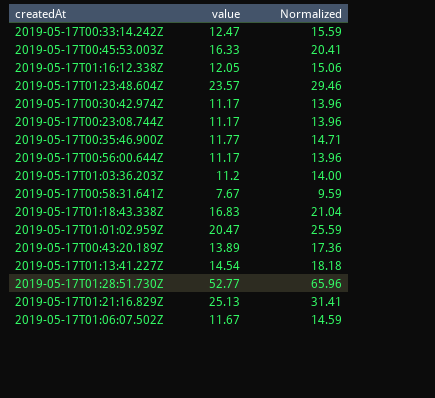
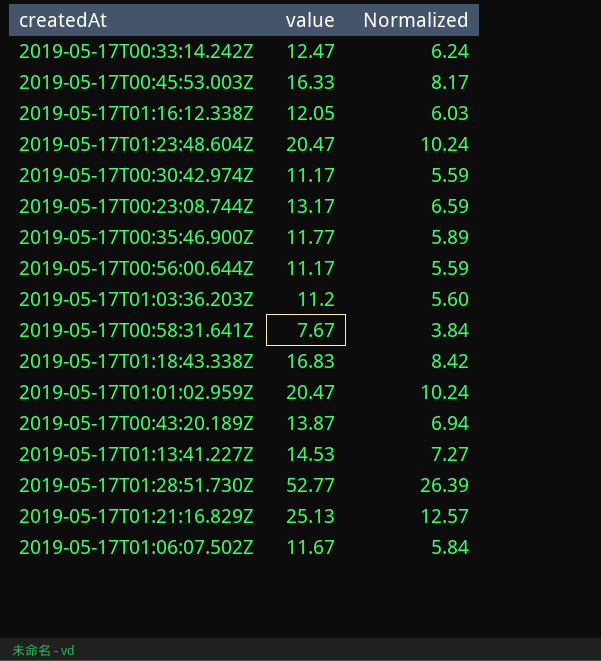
column Normalized | formula: [value] * 1.25 -> [value] * 0.5
2019-05-17T01:23:48.604Z | value: 23.57 -> 20.47
2019-05-17T00:23:08.744Z | value: 11.17 -> 13.17
2019-05-17T00:43:20.189Z | value: 13.89 -> 13.87
2019-05-17T01:13:41.227Z | value: 14.54 -> 14.53

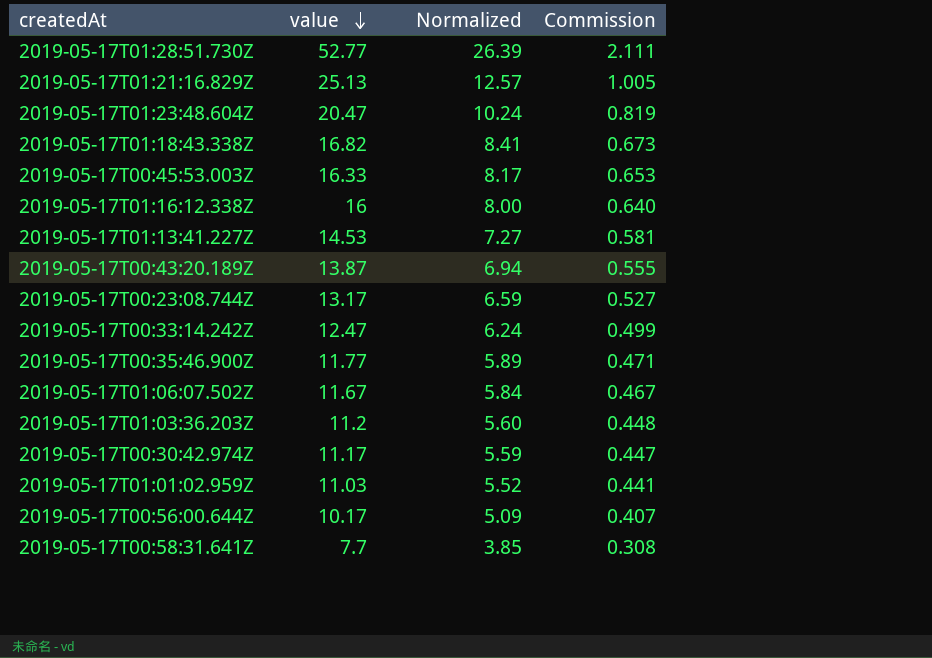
row order: none -> value descending
column Commission | formula: none -> [value] * 0.04
2019-05-17T01:18:43.338Z | value: 16.83 -> 16.82
2019-05-17T01:18:43.338Z | Normalized: 8.42 -> 8.41
2019-05-17T01:16:12.338Z | value: 12.05 -> 16
2019-05-17T01:16:12.338Z | Normalized: 6.03 -> 8.00
2019-05-17T01:01:02.959Z | value: 20.47 -> 11.03
2019-05-17T01:01:02.959Z | Normalized: 10.24 -> 5.52
2019-05-17T00:56:00.644Z | value: 11.17 -> 10.17
2019-05-17T00:56:00.644Z | Normalized: 5.59 -> 5.09
2019-05-17T00:58:31.641Z | value: 7.67 -> 7.7
2019-05-17T00:58:31.641Z | Normalized: 3.84 -> 3.85

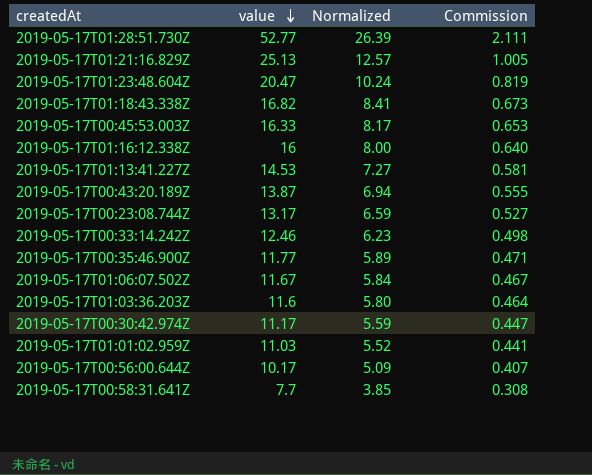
2019-05-17T00:33:14.242Z | value: 12.47 -> 12.46
2019-05-17T00:33:14.242Z | Normalized: 6.24 -> 6.23
2019-05-17T00:33:14.242Z | Commission: 0.499 -> 0.498
2019-05-17T01:03:36.203Z | value: 11.2 -> 11.6
2019-05-17T01:03:36.203Z | Normalized: 5.60 -> 5.80
2019-05-17T01:03:36.203Z | Commission: 0.448 -> 0.464

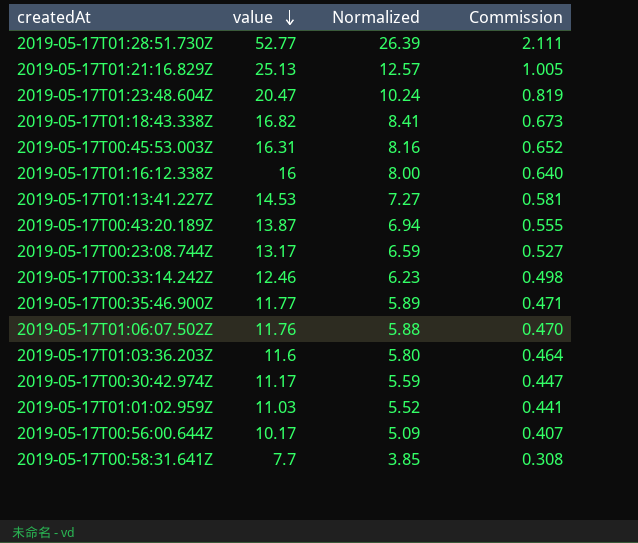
2019-05-17T00:45:53.003Z | value: 16.33 -> 16.31
2019-05-17T00:45:53.003Z | Normalized: 8.17 -> 8.16
2019-05-17T00:45:53.003Z | Commission: 0.653 -> 0.652
2019-05-17T01:06:07.502Z | value: 11.67 -> 11.76
2019-05-17T01:06:07.502Z | Normalized: 5.84 -> 5.88
2019-05-17T01:06:07.502Z | Commission: 0.467 -> 0.470

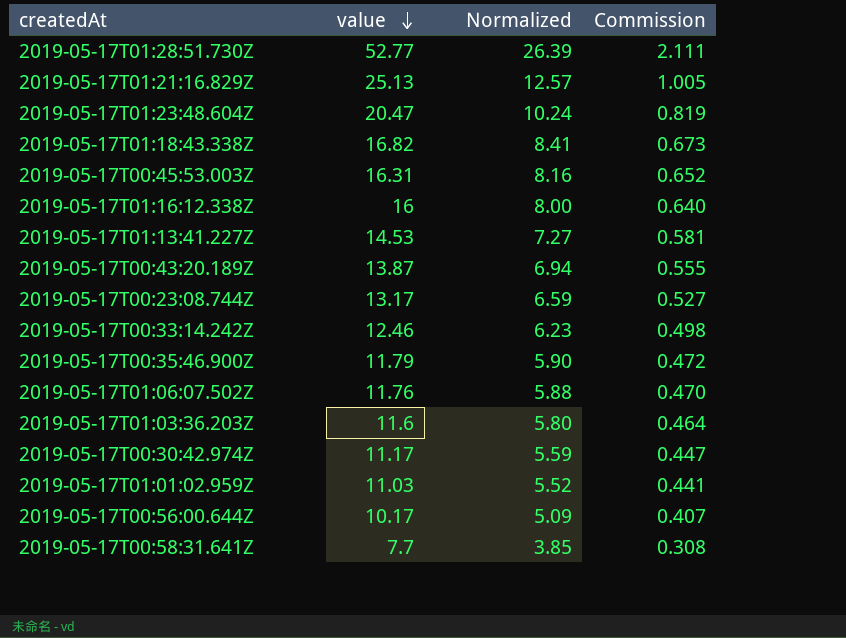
2019-05-17T00:35:46.900Z | value: 11.77 -> 11.79
2019-05-17T00:35:46.900Z | Normalized: 5.89 -> 5.90
2019-05-17T00:35:46.900Z | Commission: 0.471 -> 0.472

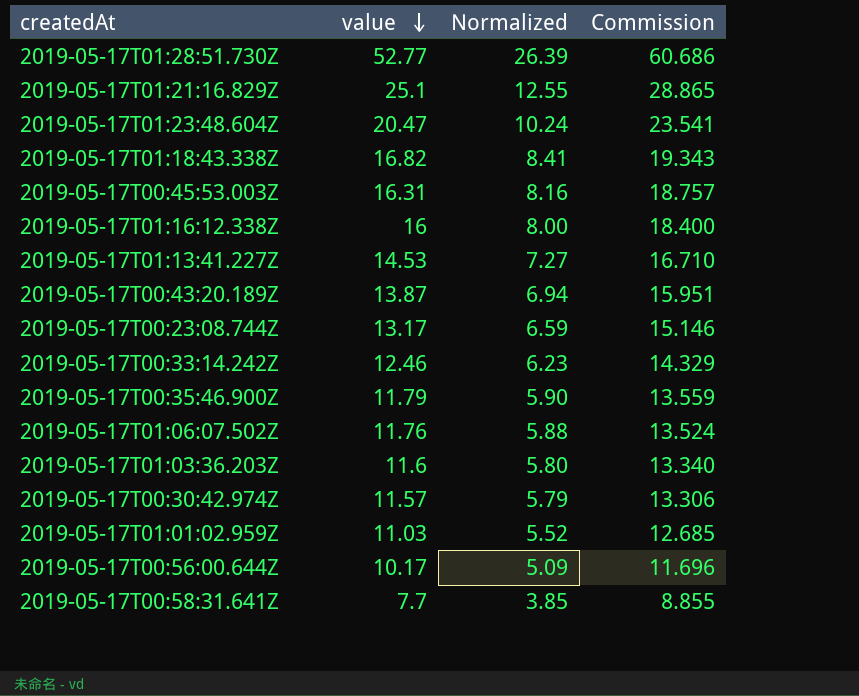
column Commission | formula: [value] * 0.04 -> [value] * 1.15
2019-05-17T01:21:16.829Z | value: 25.13 -> 25.1
2019-05-17T01:21:16.829Z | Normalized: 12.57 -> 12.55
2019-05-17T00:30:42.974Z | value: 11.17 -> 11.57
2019-05-17T00:30:42.974Z | Normalized: 5.59 -> 5.79

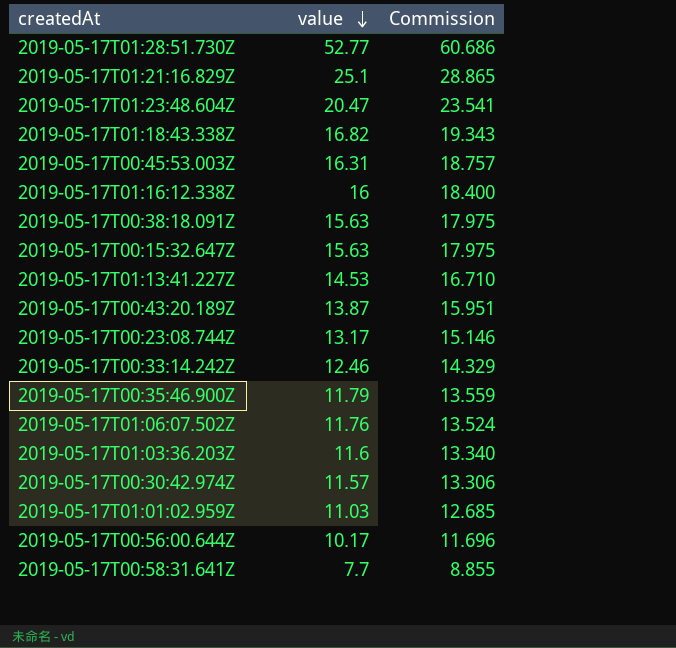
column Normalized | formula: [value] * 0.5 -> none
row 2019-05-17T00:38:18.091Z: none -> 15.63 | 17.975
row 2019-05-17T00:15:32.647Z: none -> 15.63 | 17.975

